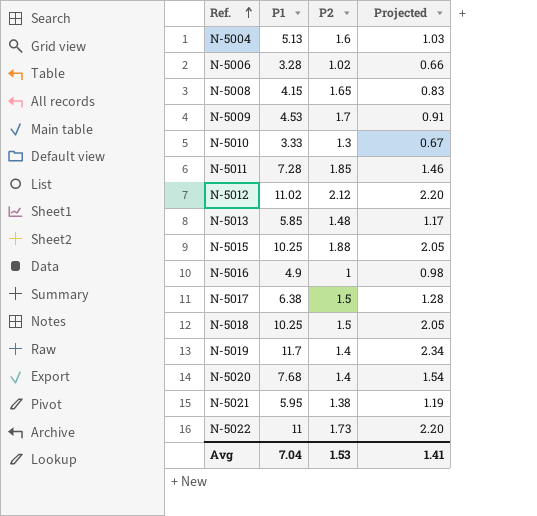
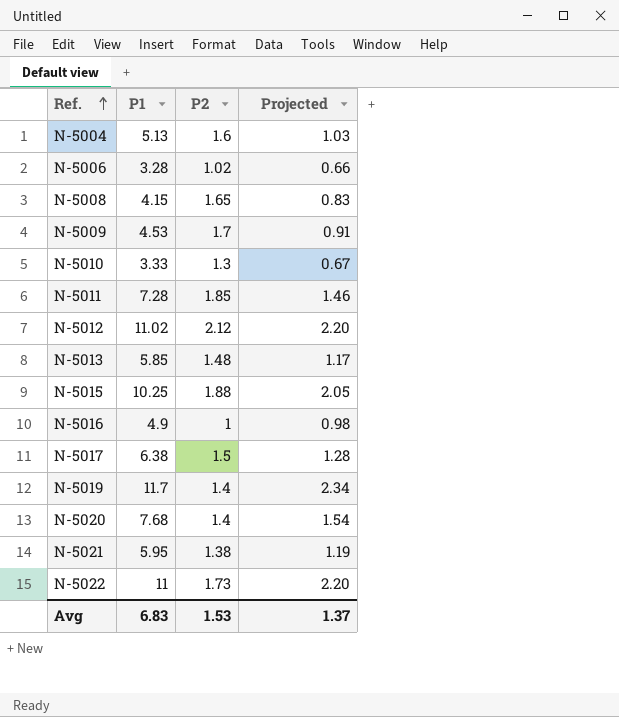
row N-5018: 10.25 | 1.5 | 2.05 -> none
Avg | P1: 7.04 -> 6.83
Avg | Projected: 1.41 -> 1.37

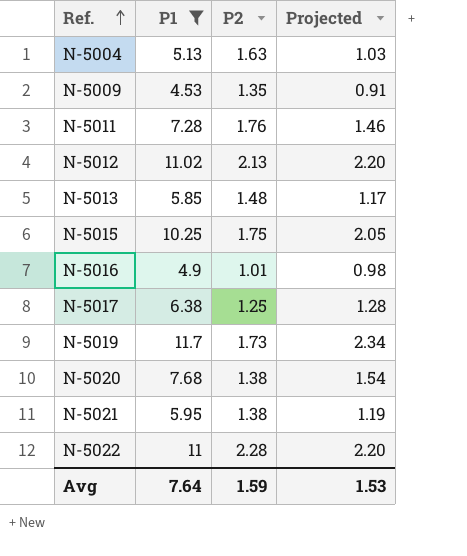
filter: none -> P1 >= 4.53
N-5004 | P2: 1.6 -> 1.63
N-5009 | P2: 1.7 -> 1.35
N-5011 | P2: 1.85 -> 1.76
N-5012 | P2: 2.12 -> 2.13
N-5015 | P2: 1.88 -> 1.75
N-5016 | P2: 1 -> 1.01
N-5017 | P2: 1.5 -> 1.25
N-5019 | P2: 1.4 -> 1.73
N-5020 | P2: 1.4 -> 1.38
N-5022 | P2: 1.73 -> 2.28
Avg | P1: 6.83 -> 7.64
Avg | P2: 1.53 -> 1.59
Avg | Projected: 1.37 -> 1.53

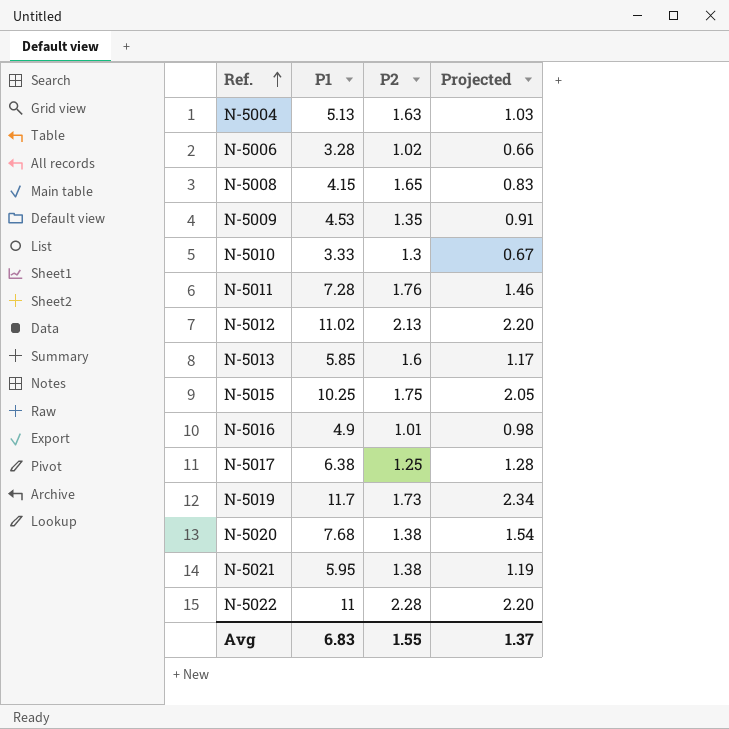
filter: P1 >= 4.53 -> none
N-5013 | P2: 1.48 -> 1.6
Avg | P1: 7.64 -> 6.83
Avg | P2: 1.59 -> 1.55
Avg | Projected: 1.53 -> 1.37

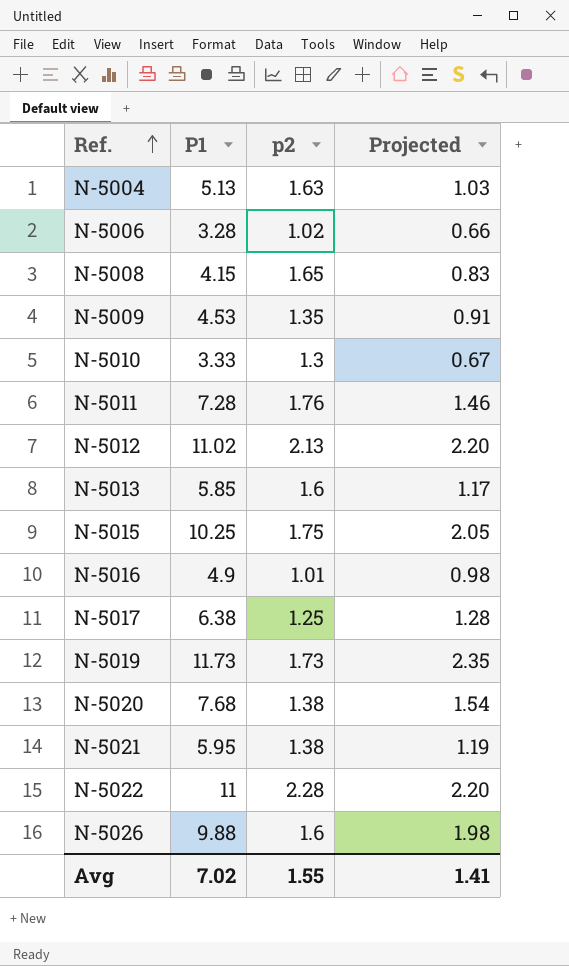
column name: P2 -> p2
N-5019 | P1: 11.7 -> 11.73
N-5019 | Projected: 2.34 -> 2.35
row N-5026: none -> 9.88 | 1.6 | 1.98
Avg | P1: 6.83 -> 7.02
Avg | Projected: 1.37 -> 1.41

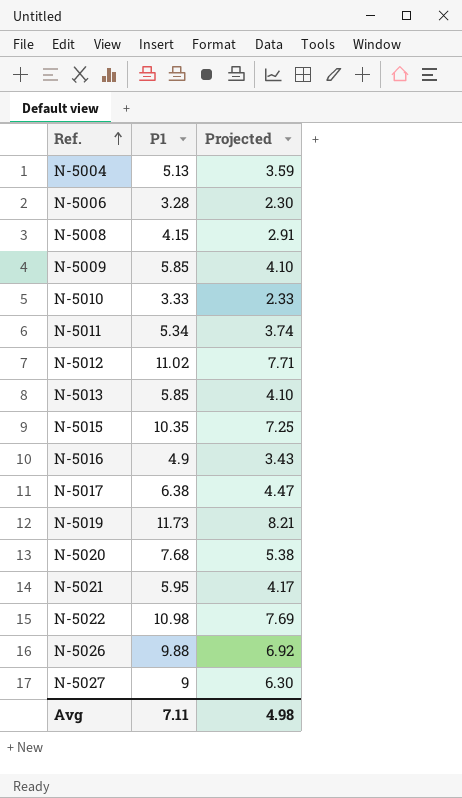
column p2 | position: 3 -> none
column Projected | formula: [P1] * 0.2 -> [P1] * 0.7
N-5009 | P1: 4.53 -> 5.85
N-5011 | P1: 7.28 -> 5.34
N-5015 | P1: 10.25 -> 10.35
N-5022 | P1: 11 -> 10.98
row N-5027: none -> 9 | 6.30
Avg | P1: 7.02 -> 7.11
Avg | Projected: 1.41 -> 4.98

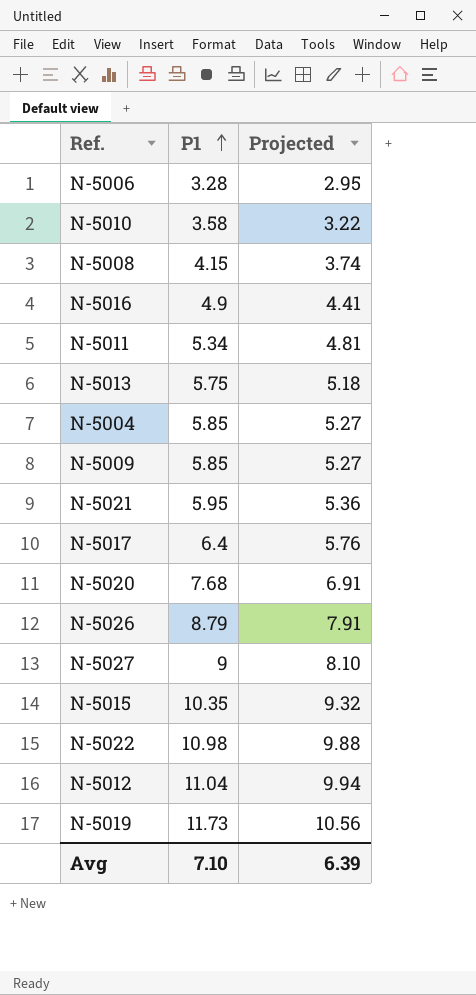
row order: Ref. ascending -> P1 ascending
column Projected | formula: [P1] * 0.7 -> [P1] * 0.9
N-5010 | P1: 3.33 -> 3.58
N-5013 | P1: 5.85 -> 5.75
N-5004 | P1: 5.13 -> 5.85
N-5017 | P1: 6.38 -> 6.4
N-5026 | P1: 9.88 -> 8.79
N-5012 | P1: 11.02 -> 11.04
Avg | P1: 7.11 -> 7.10
Avg | Projected: 4.98 -> 6.39

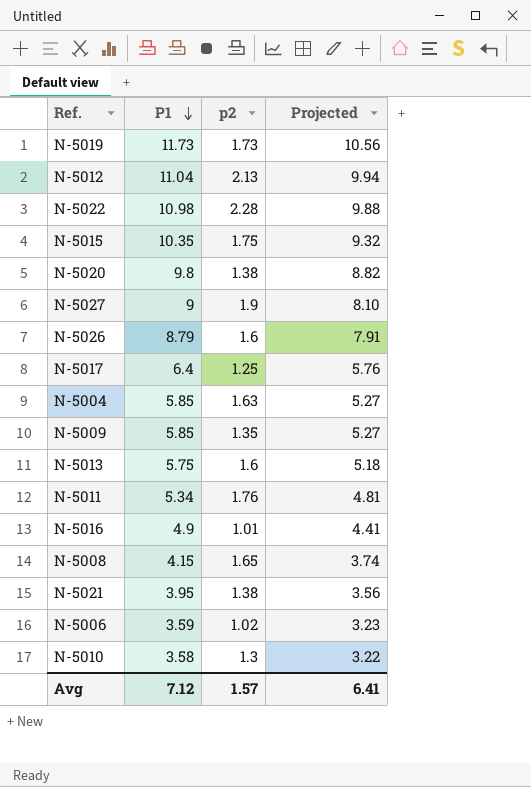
row order: P1 ascending -> P1 descending
column p2 | position: none -> 3
N-5020 | P1: 7.68 -> 9.8
N-5020 | Projected: 6.91 -> 8.82
N-5021 | P1: 5.95 -> 3.95
N-5021 | Projected: 5.36 -> 3.56
N-5006 | P1: 3.28 -> 3.59
N-5006 | Projected: 2.95 -> 3.23
Avg | P1: 7.10 -> 7.12
Avg | Projected: 6.39 -> 6.41

